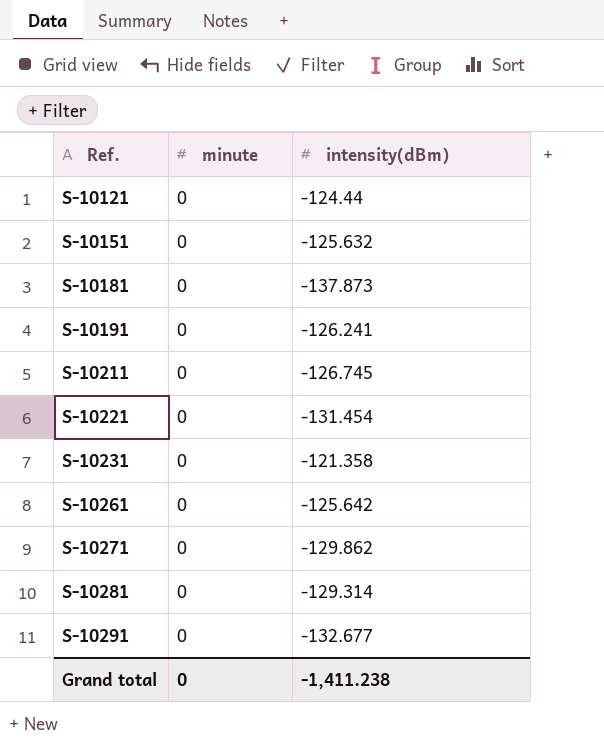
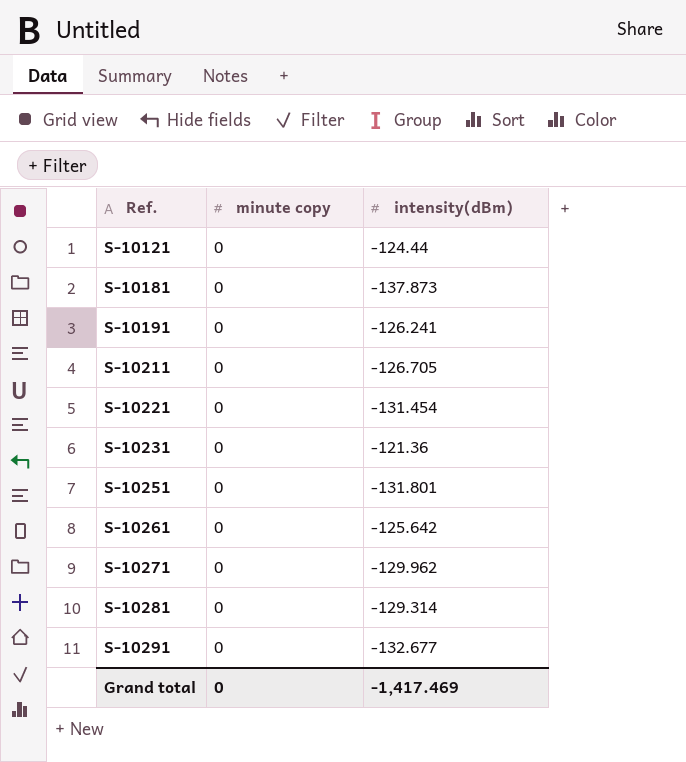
column name: minute -> minute copy
row S-10151: 0 | -125.632 -> none
S-10211 | intensity(dBm): -126.745 -> -126.705
S-10231 | intensity(dBm): -121.358 -> -121.36
row S-10251: none -> 0 | -131.801
S-10271 | intensity(dBm): -129.862 -> -129.962
Grand total | intensity(dBm): -1,411.238 -> -1,417.469

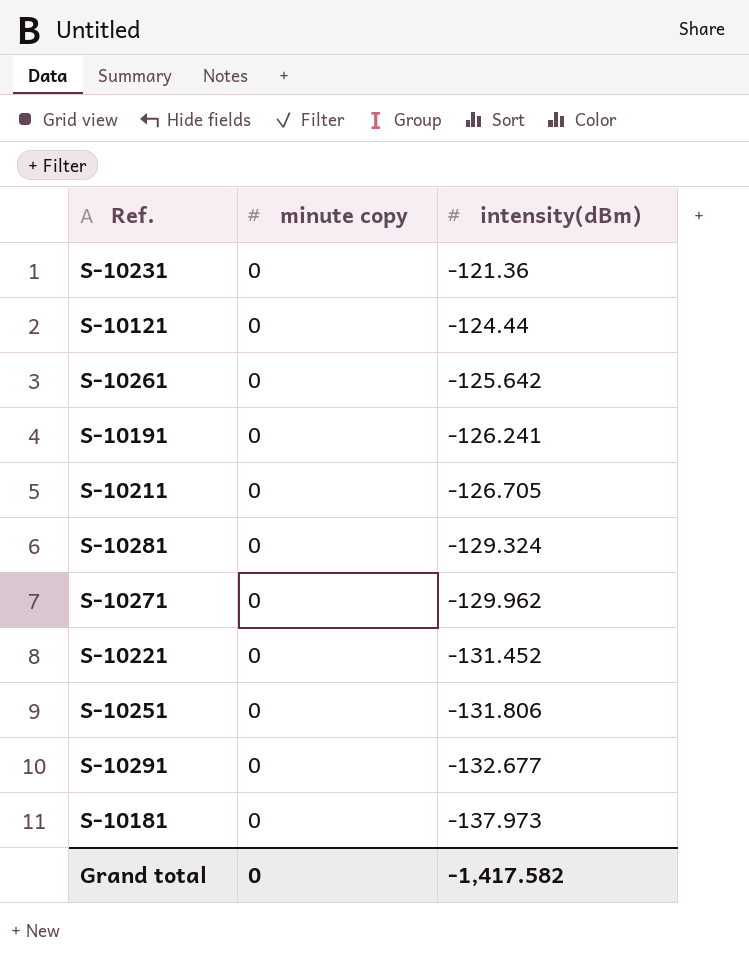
row order: Ref. ascending -> intensity(dBm) descending
S-10281 | intensity(dBm): -129.314 -> -129.324
S-10221 | intensity(dBm): -131.454 -> -131.452
S-10251 | intensity(dBm): -131.801 -> -131.806
S-10181 | intensity(dBm): -137.873 -> -137.973
Grand total | intensity(dBm): -1,417.469 -> -1,417.582

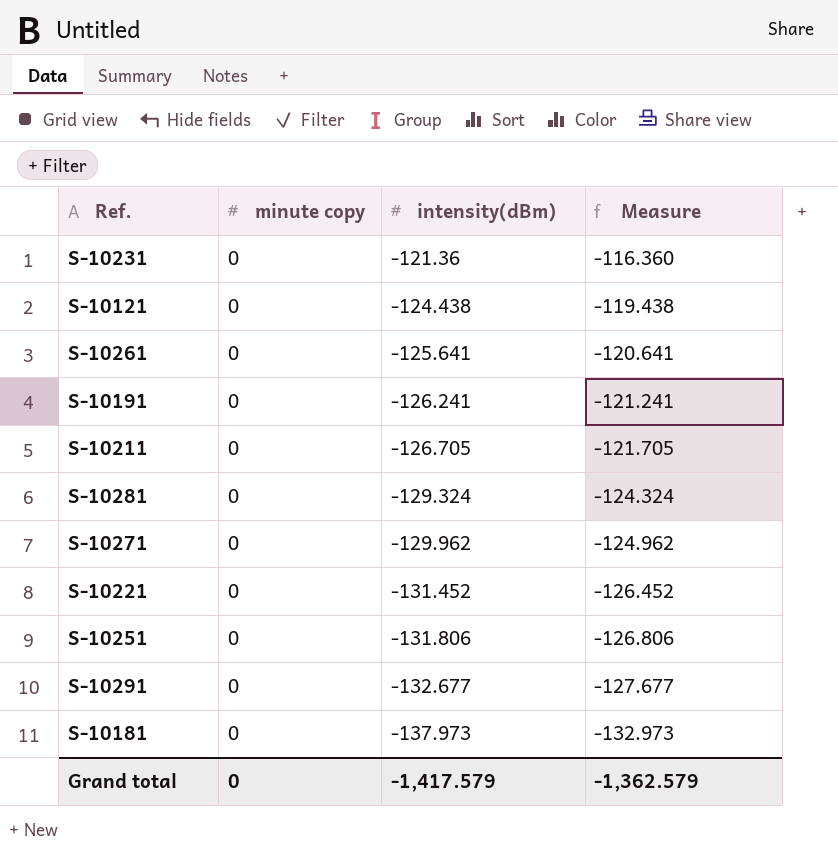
column Measure | formula: none -> [intensity(dBm)] + 5
S-10121 | intensity(dBm): -124.44 -> -124.438
S-10261 | intensity(dBm): -125.642 -> -125.641
Grand total | intensity(dBm): -1,417.582 -> -1,417.579

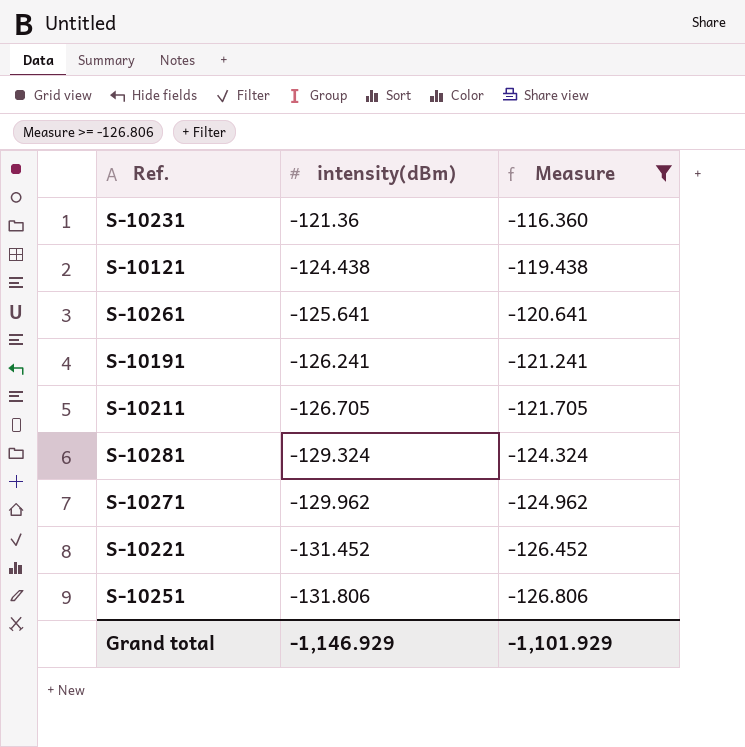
filter: none -> Measure >= -126.806
column minute copy | position: 2 -> none
Grand total | intensity(dBm): -1,417.579 -> -1,146.929
Grand total | Measure: -1,362.579 -> -1,101.929

